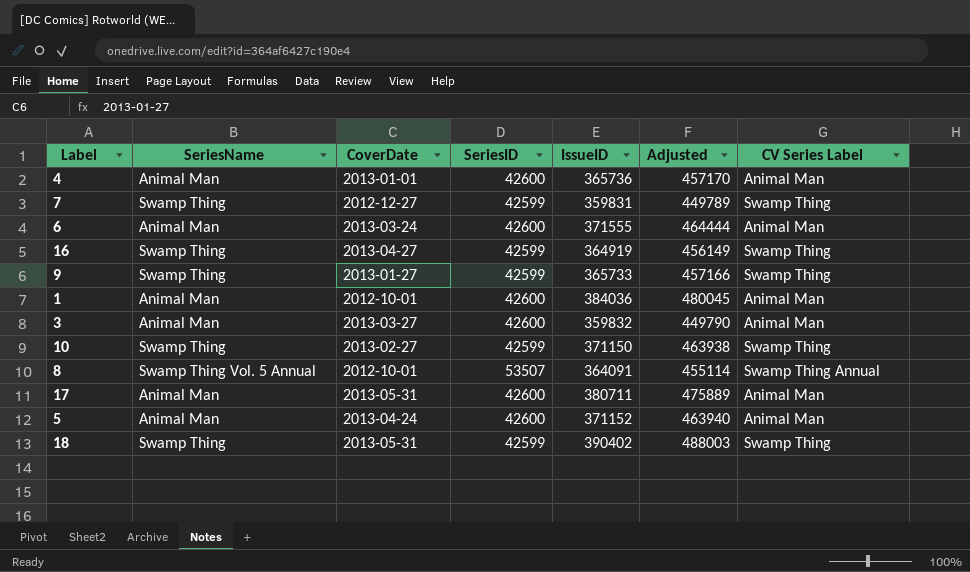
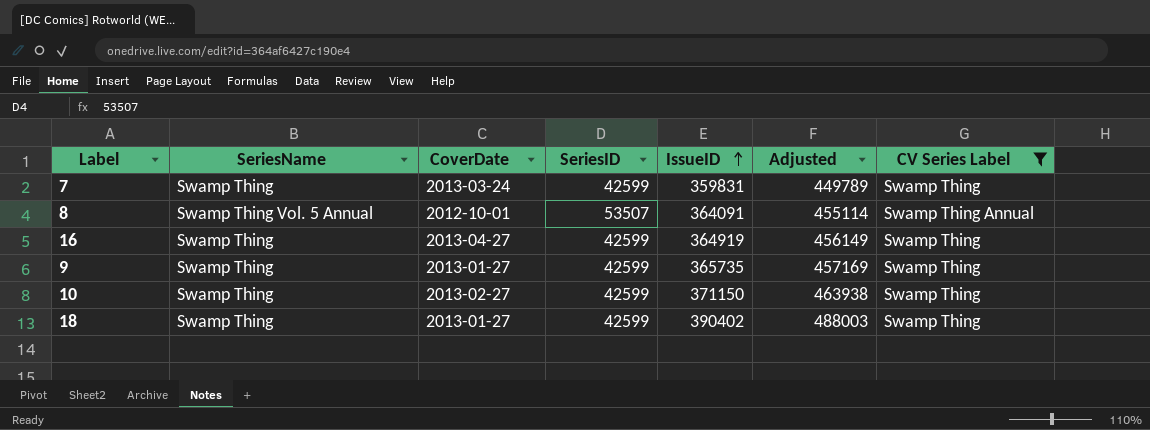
filter: none -> CV Series Label != Animal Man
row order: none -> IssueID ascending
7 | CoverDate: 2012-12-27 -> 2013-03-24
9 | IssueID: 365733 -> 365735
9 | Adjusted: 457166 -> 457169
18 | CoverDate: 2013-05-31 -> 2013-01-27

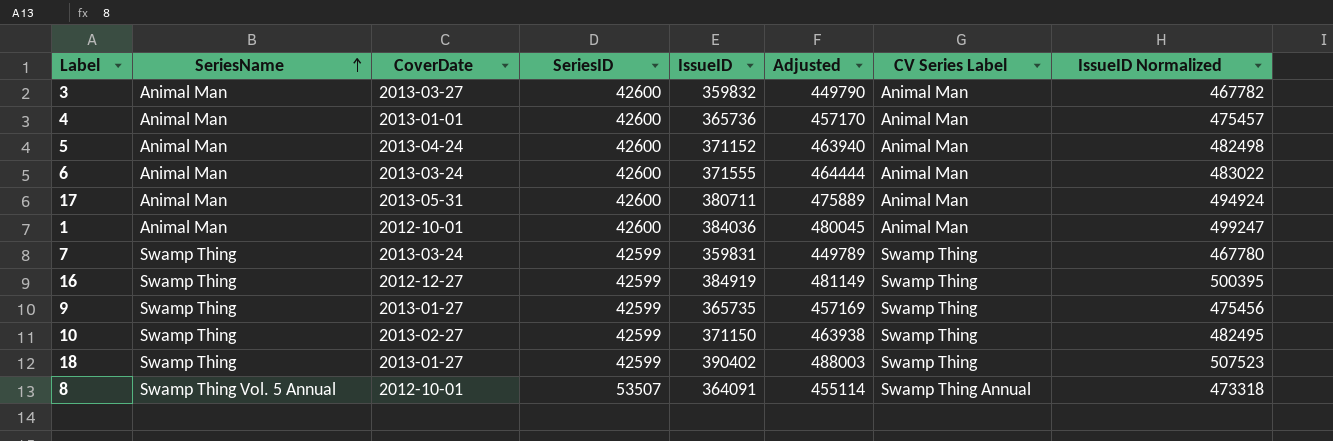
filter: CV Series Label != Animal Man -> none
row order: IssueID ascending -> SeriesName ascending
column IssueID Normalized | formula: none -> [IssueID] * 1.3
16 | CoverDate: 2013-04-27 -> 2012-12-27
16 | IssueID: 364919 -> 384919
16 | Adjusted: 456149 -> 481149

